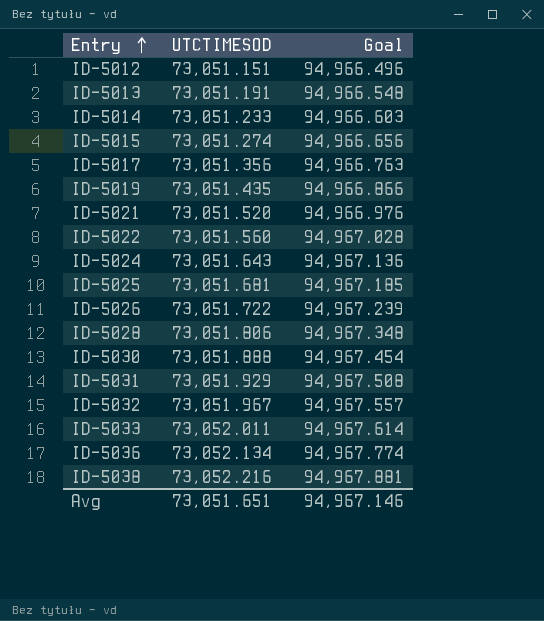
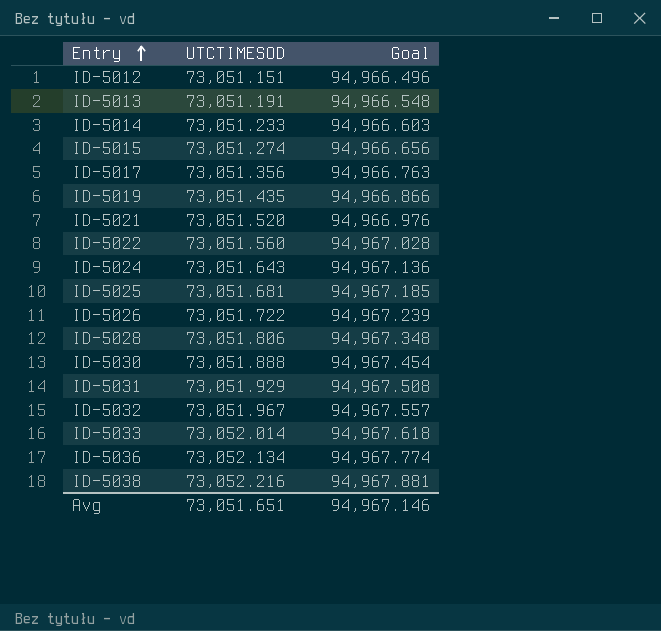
ID-5033 | UTCTIMESOD: 73,052.011 -> 73,052.014
ID-5033 | Goal: 94,967.614 -> 94,967.618

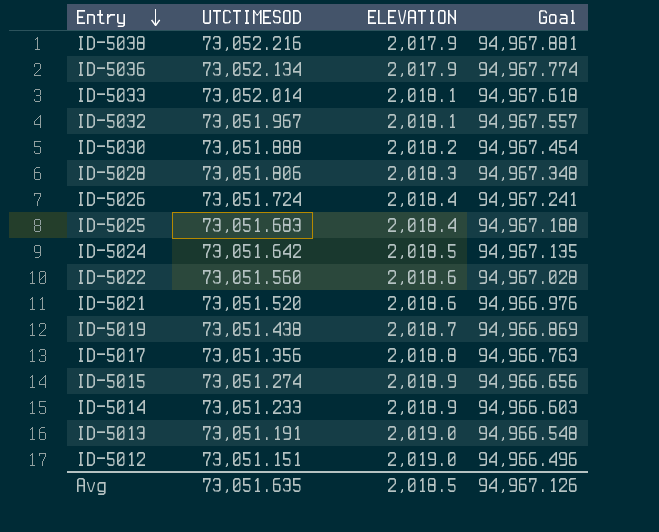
row order: Entry ascending -> Entry descending
column ELEVATION | position: none -> 3
row ID-5031: 73,051.929 | 94,967.508 -> none
ID-5026 | UTCTIMESOD: 73,051.722 -> 73,051.724
ID-5026 | Goal: 94,967.239 -> 94,967.241
ID-5025 | UTCTIMESOD: 73,051.681 -> 73,051.683
ID-5025 | Goal: 94,967.185 -> 94,967.188
ID-5024 | UTCTIMESOD: 73,051.643 -> 73,051.642
ID-5024 | Goal: 94,967.136 -> 94,967.135
ID-5019 | UTCTIMESOD: 73,051.435 -> 73,051.438
ID-5019 | Goal: 94,966.866 -> 94,966.869
Avg | UTCTIMESOD: 73,051.651 -> 73,051.635
Avg | Goal: 94,967.146 -> 94,967.126

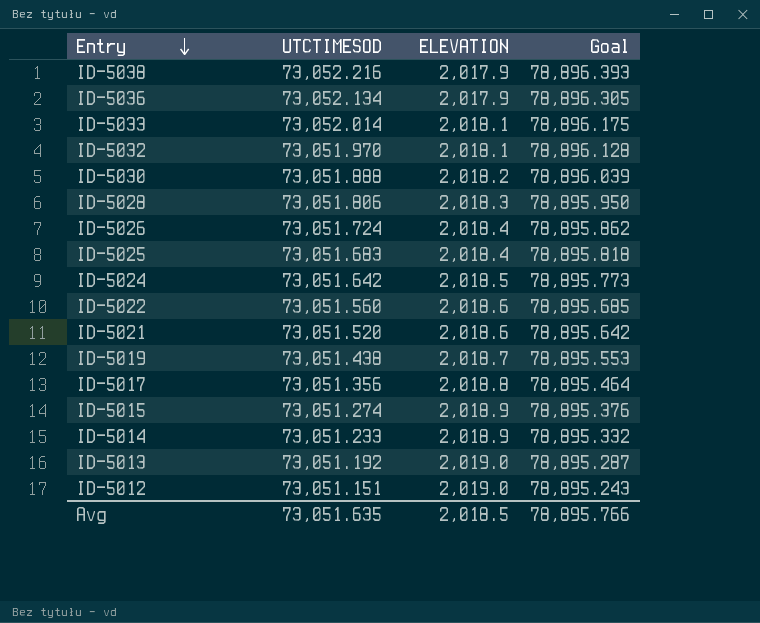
column Goal | formula: [UTCTIMESOD] * 1.3 -> [UTCTIMESOD] * 1.08
ID-5032 | UTCTIMESOD: 73,051.967 -> 73,051.970
ID-5013 | UTCTIMESOD: 73,051.191 -> 73,051.192
Avg | Goal: 94,967.126 -> 78,895.766

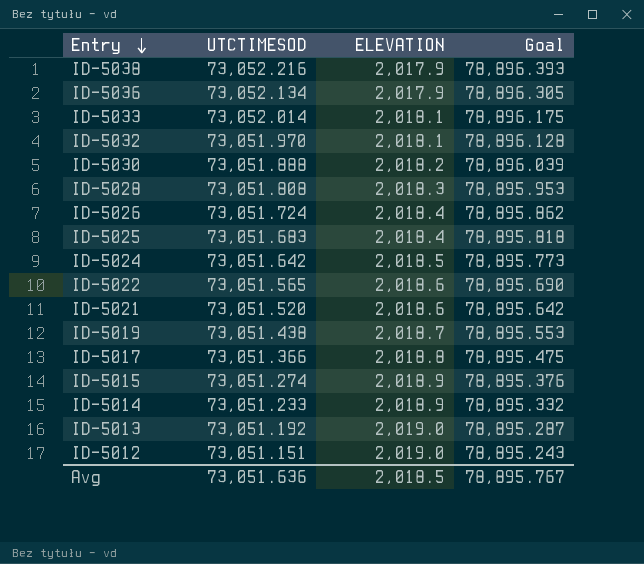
ID-5028 | UTCTIMESOD: 73,051.806 -> 73,051.808
ID-5028 | Goal: 78,895.950 -> 78,895.953
ID-5022 | UTCTIMESOD: 73,051.560 -> 73,051.565
ID-5022 | Goal: 78,895.685 -> 78,895.690
ID-5017 | UTCTIMESOD: 73,051.356 -> 73,051.366
ID-5017 | Goal: 78,895.464 -> 78,895.475
Avg | UTCTIMESOD: 73,051.635 -> 73,051.636
Avg | Goal: 78,895.766 -> 78,895.767

